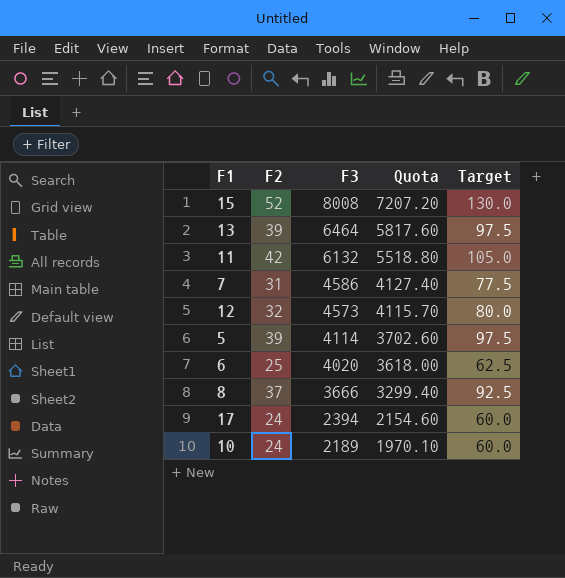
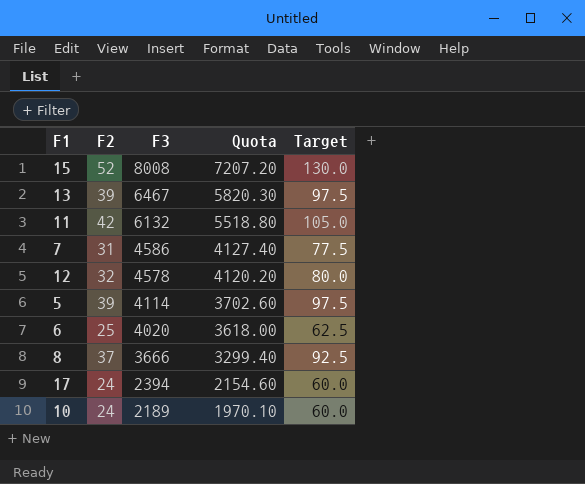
13 | F3: 6464 -> 6467
13 | Quota: 5817.60 -> 5820.30
12 | F3: 4573 -> 4578
12 | Quota: 4115.70 -> 4120.20

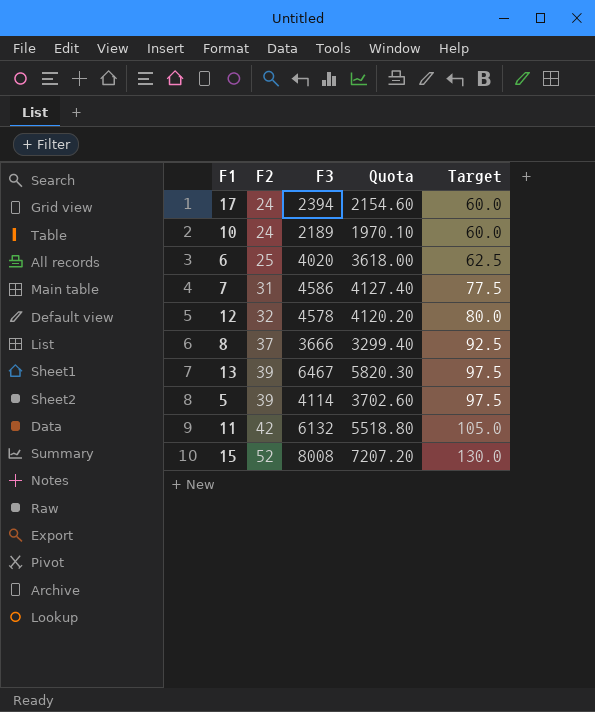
row order: F3 descending -> F2 ascending

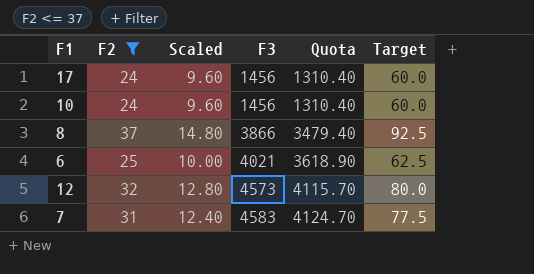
filter: none -> F2 <= 37
row order: F2 ascending -> F3 ascending
column Scaled | formula: none -> [F2] * 0.4
17 | F3: 2394 -> 1456
17 | Quota: 2154.60 -> 1310.40
10 | F3: 2189 -> 1456
10 | Quota: 1970.10 -> 1310.40
8 | F3: 3666 -> 3866
8 | Quota: 3299.40 -> 3479.40
6 | F3: 4020 -> 4021
6 | Quota: 3618.00 -> 3618.90
12 | F3: 4578 -> 4573
12 | Quota: 4120.20 -> 4115.70
7 | F3: 4586 -> 4583
7 | Quota: 4127.40 -> 4124.70

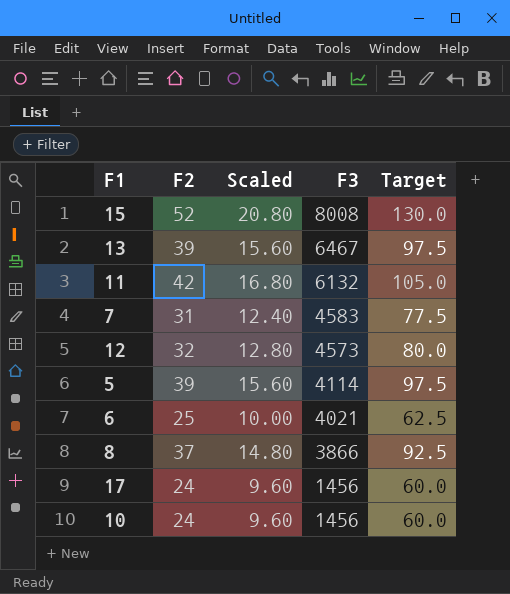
filter: F2 <= 37 -> none
row order: F3 ascending -> F3 descending
column Quota | formula: [F3] * 0.9 -> none

